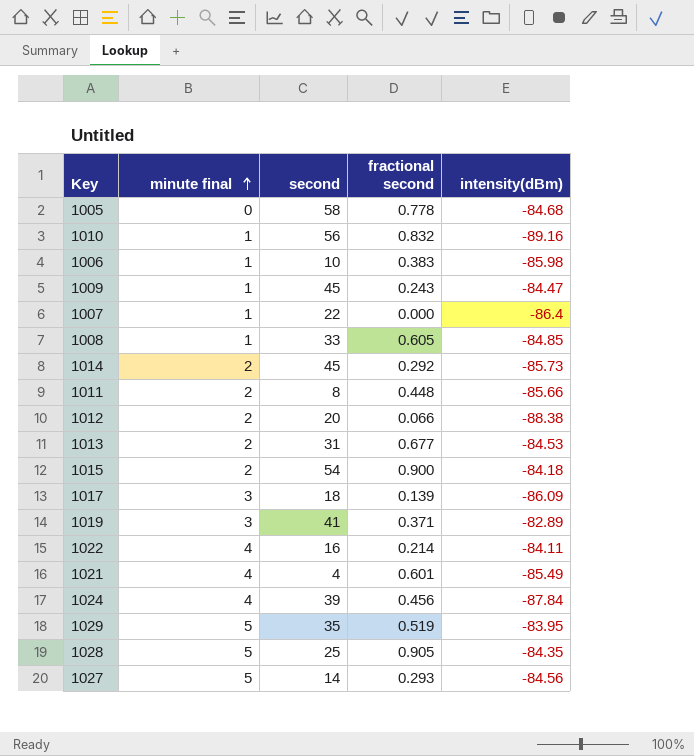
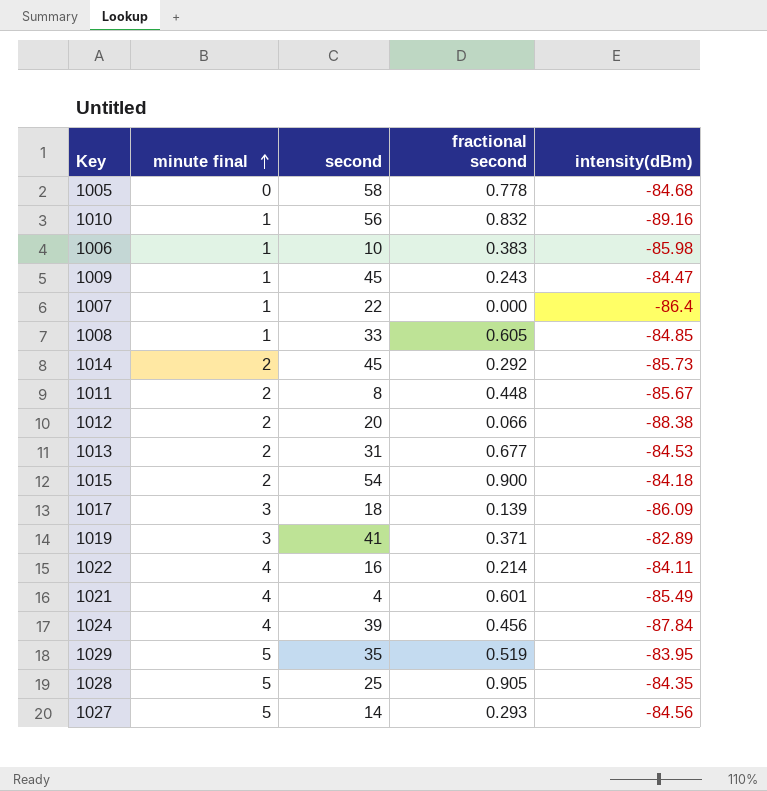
1011 | intensity(dBm): -85.66 -> -85.67

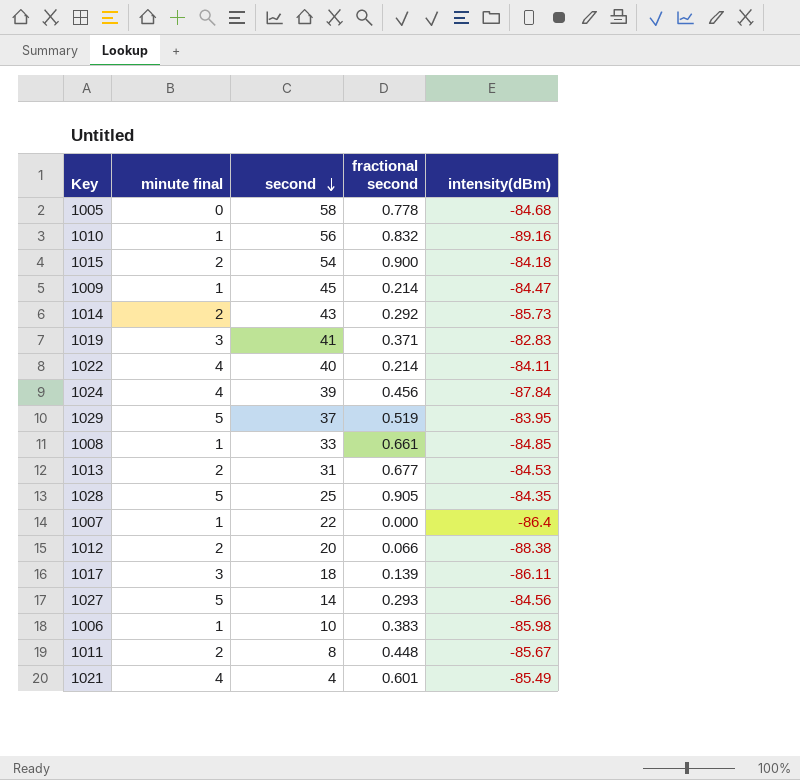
row order: minute final ascending -> second descending
1009 | fractional second: 0.243 -> 0.214
1014 | second: 45 -> 43
1019 | intensity(dBm): -82.89 -> -82.83
1022 | second: 16 -> 40
1029 | second: 35 -> 37
1008 | fractional second: 0.605 -> 0.661
1017 | intensity(dBm): -86.09 -> -86.11

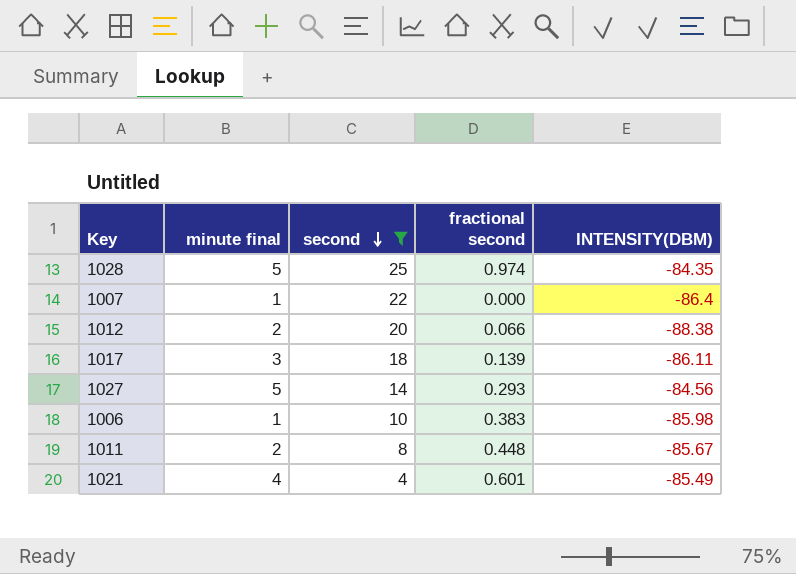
filter: none -> second <= 25
column name: intensity(dBm) -> INTENSITY(DBM)
1028 | fractional second: 0.905 -> 0.974

